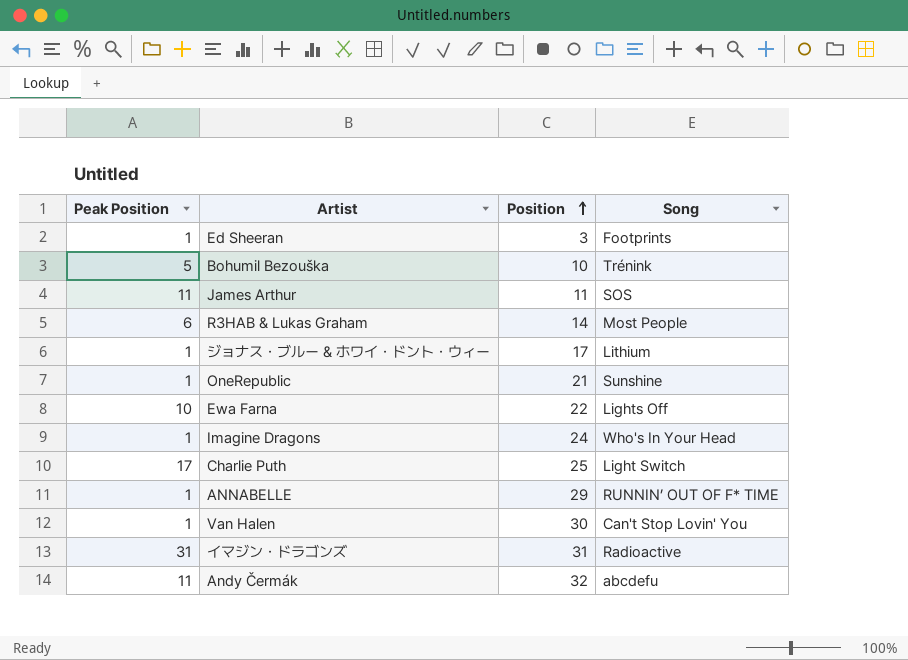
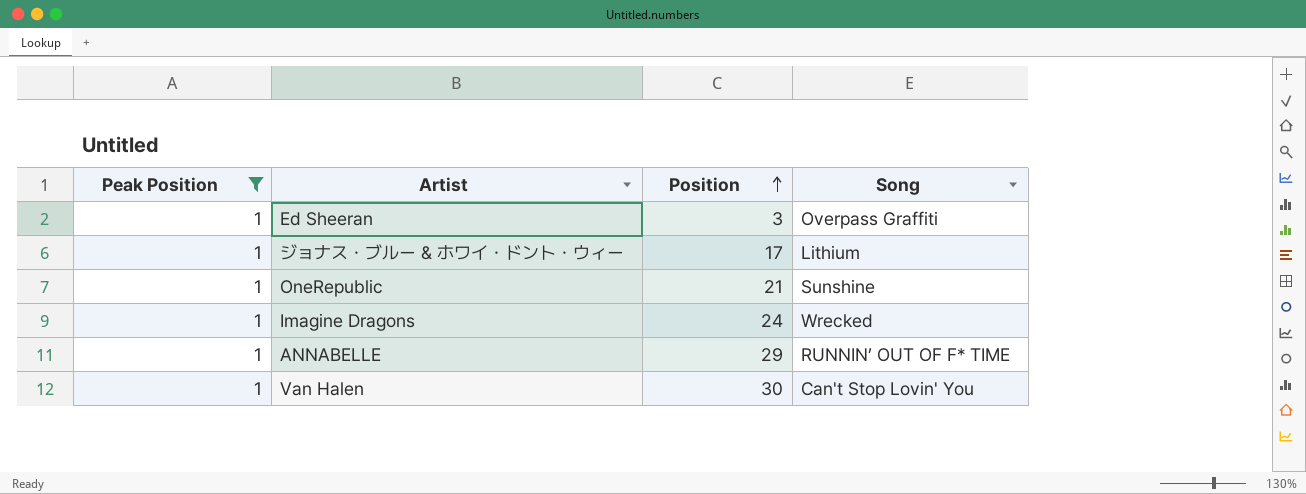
filter: none -> Peak Position = 1
Ed Sheeran | Song: Footprints -> Overpass Graffiti
Imagine Dragons | Song: Who's In Your Head -> Wrecked

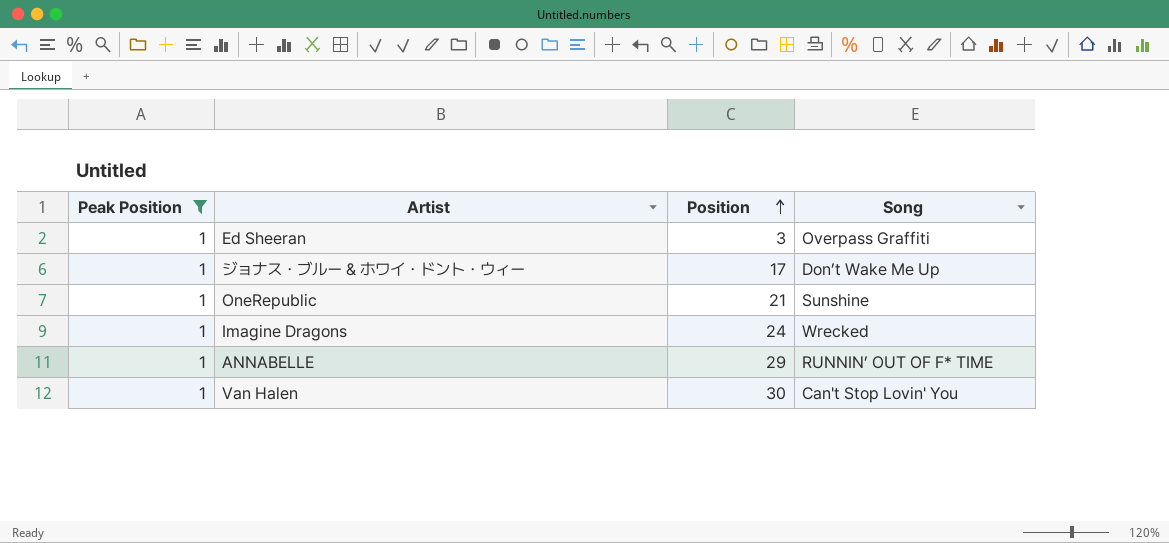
ジョナス・ブルー & ホワイ・ドント・ウィー | Song: Lithium -> Don’t Wake Me Up

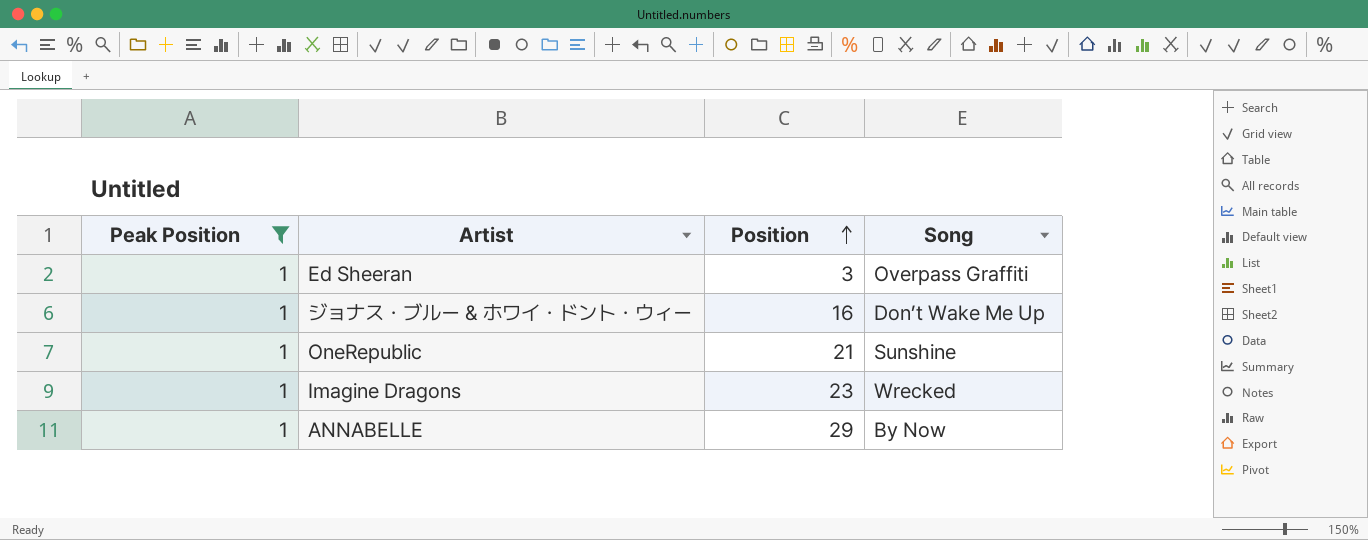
row Van Halen: 1 | 30 | Can't Stop Lovin' You -> none
ジョナス・ブルー & ホワイ・ドント・ウィー | Position: 17 -> 16
Imagine Dragons | Position: 24 -> 23
ANNABELLE | Song: RUNNIN’ OUT OF F* TIME -> By Now

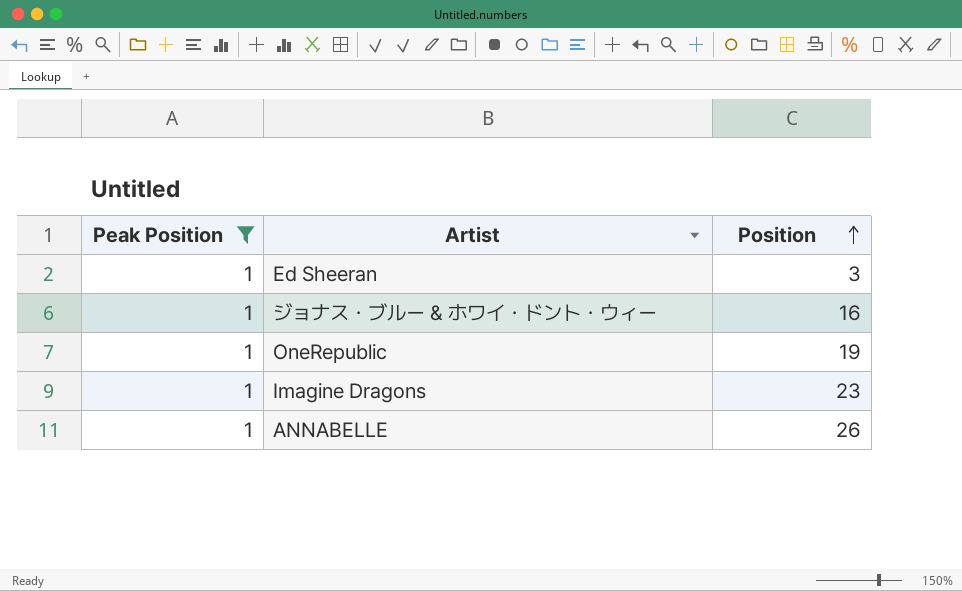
column Song | position: 4 -> none
OneRepublic | Position: 21 -> 19
ANNABELLE | Position: 29 -> 26

